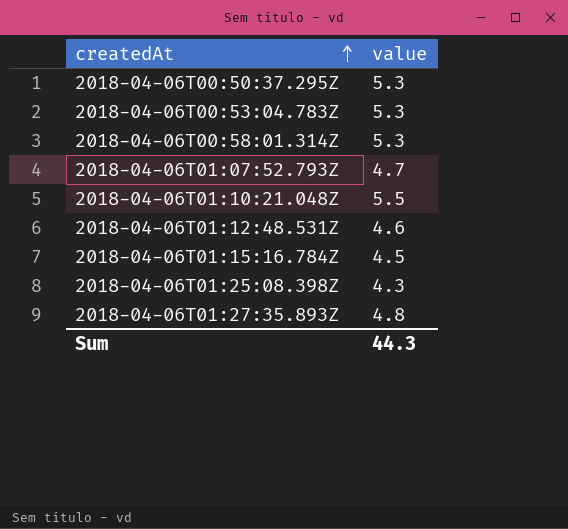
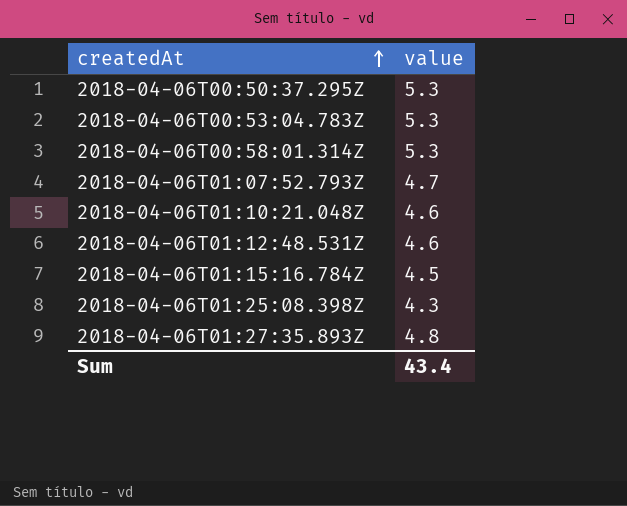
2018-04-06T01:10:21.048Z | value: 5.5 -> 4.6
Sum | value: 44.3 -> 43.4

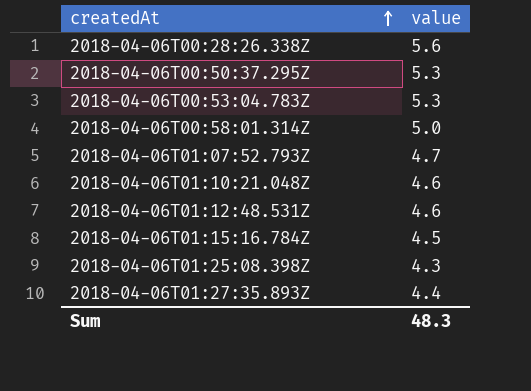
row 2018-04-06T00:28:26.338Z: none -> 5.6
2018-04-06T00:58:01.314Z | value: 5.3 -> 5.0
2018-04-06T01:27:35.893Z | value: 4.8 -> 4.4
Sum | value: 43.4 -> 48.3

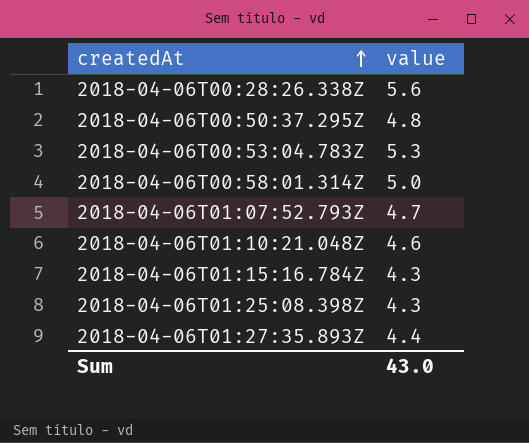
row 2018-04-06T01:12:48.531Z: 4.6 -> none
2018-04-06T00:50:37.295Z | value: 5.3 -> 4.8
2018-04-06T01:15:16.784Z | value: 4.5 -> 4.3
Sum | value: 48.3 -> 43.0

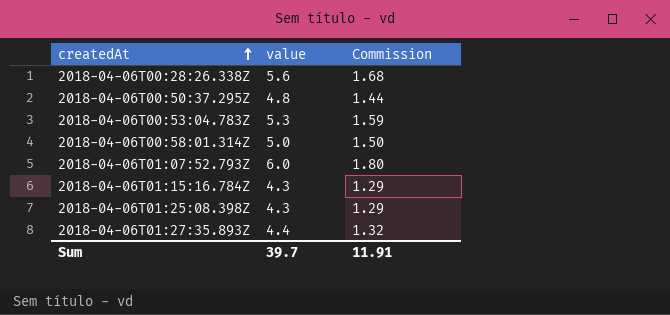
column Commission | formula: none -> [value] * 0.3
row 2018-04-06T01:10:21.048Z: 4.6 -> none
2018-04-06T01:07:52.793Z | value: 4.7 -> 6.0
Sum | value: 43.0 -> 39.7

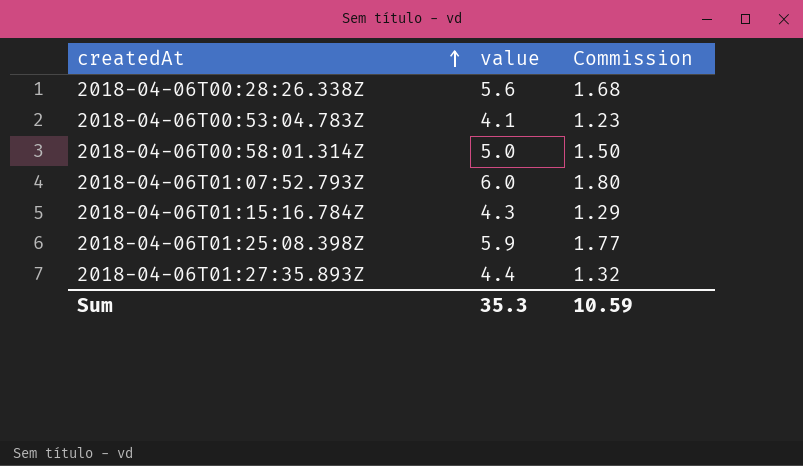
row 2018-04-06T00:50:37.295Z: 4.8 | 1.44 -> none
2018-04-06T00:53:04.783Z | value: 5.3 -> 4.1
2018-04-06T00:53:04.783Z | Commission: 1.59 -> 1.23
2018-04-06T01:25:08.398Z | value: 4.3 -> 5.9
2018-04-06T01:25:08.398Z | Commission: 1.29 -> 1.77
Sum | value: 39.7 -> 35.3
Sum | Commission: 11.91 -> 10.59

